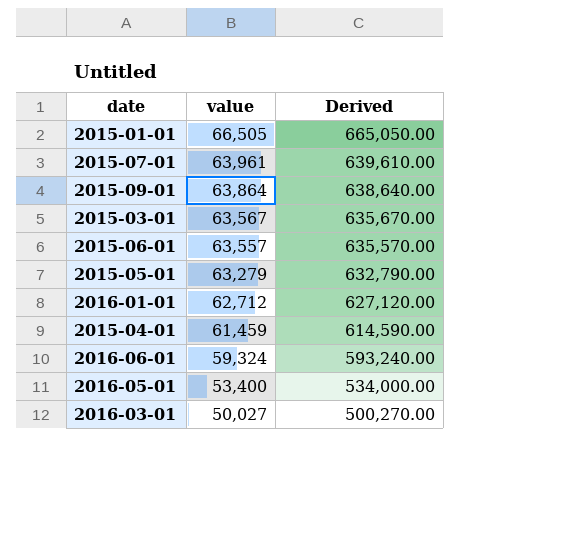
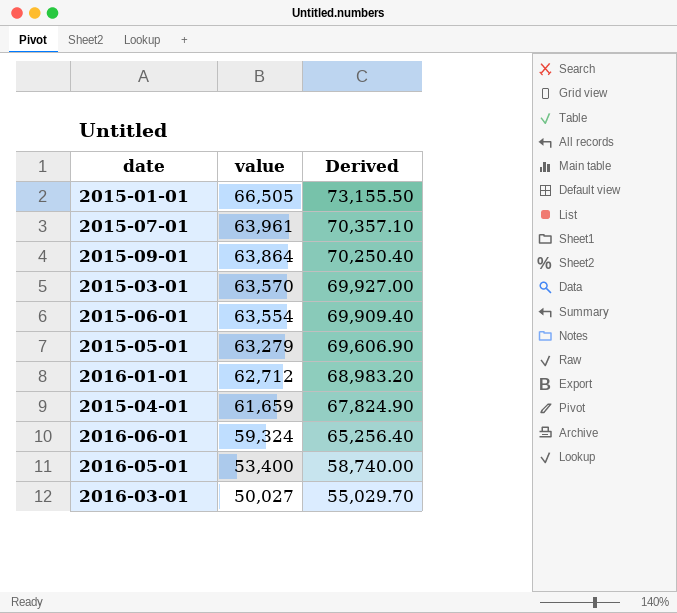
column Derived | formula: [value] * 10 -> [value] * 1.1
2015-03-01 | value: 63,567 -> 63,570
2015-06-01 | value: 63,557 -> 63,554
2015-04-01 | value: 61,459 -> 61,659

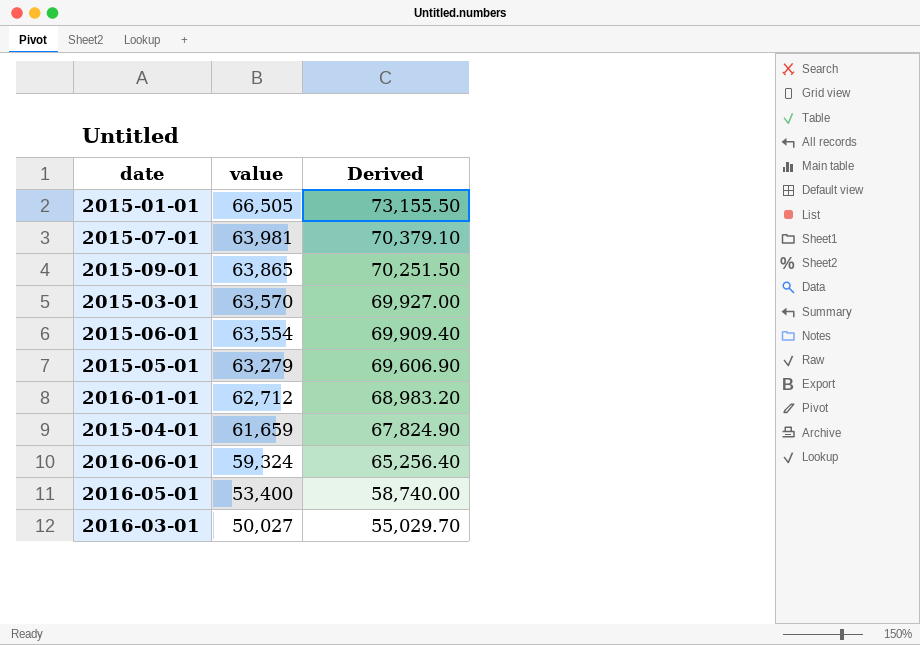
2015-07-01 | value: 63,961 -> 63,981
2015-07-01 | Derived: 70,357.10 -> 70,379.10
2015-09-01 | value: 63,864 -> 63,865
2015-09-01 | Derived: 70,250.40 -> 70,251.50

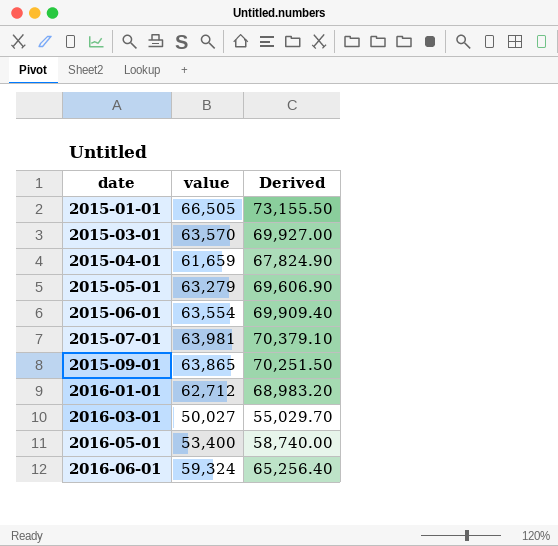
row order: value descending -> date ascending

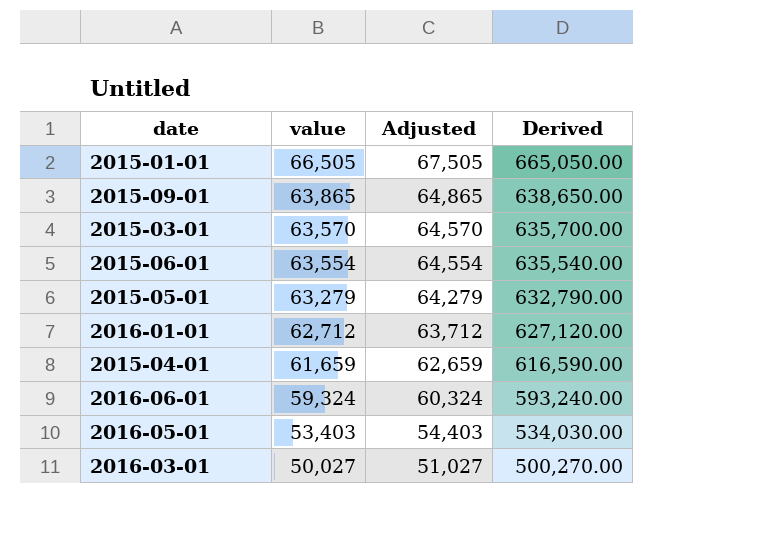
row order: date ascending -> value descending
column Adjusted | formula: none -> [value] + 1000
column Derived | formula: [value] * 1.1 -> [value] * 10
row 2015-07-01: 63,981 | 70,379.10 -> none
2016-05-01 | value: 53,400 -> 53,403

